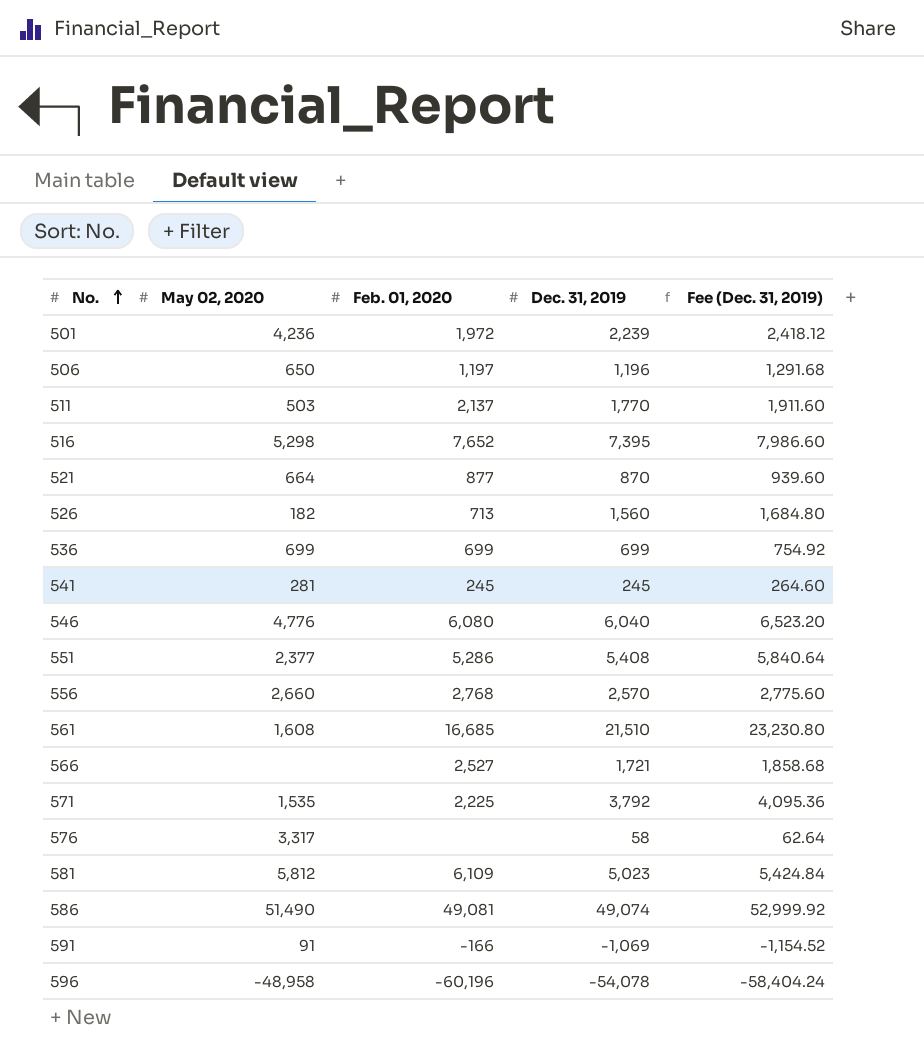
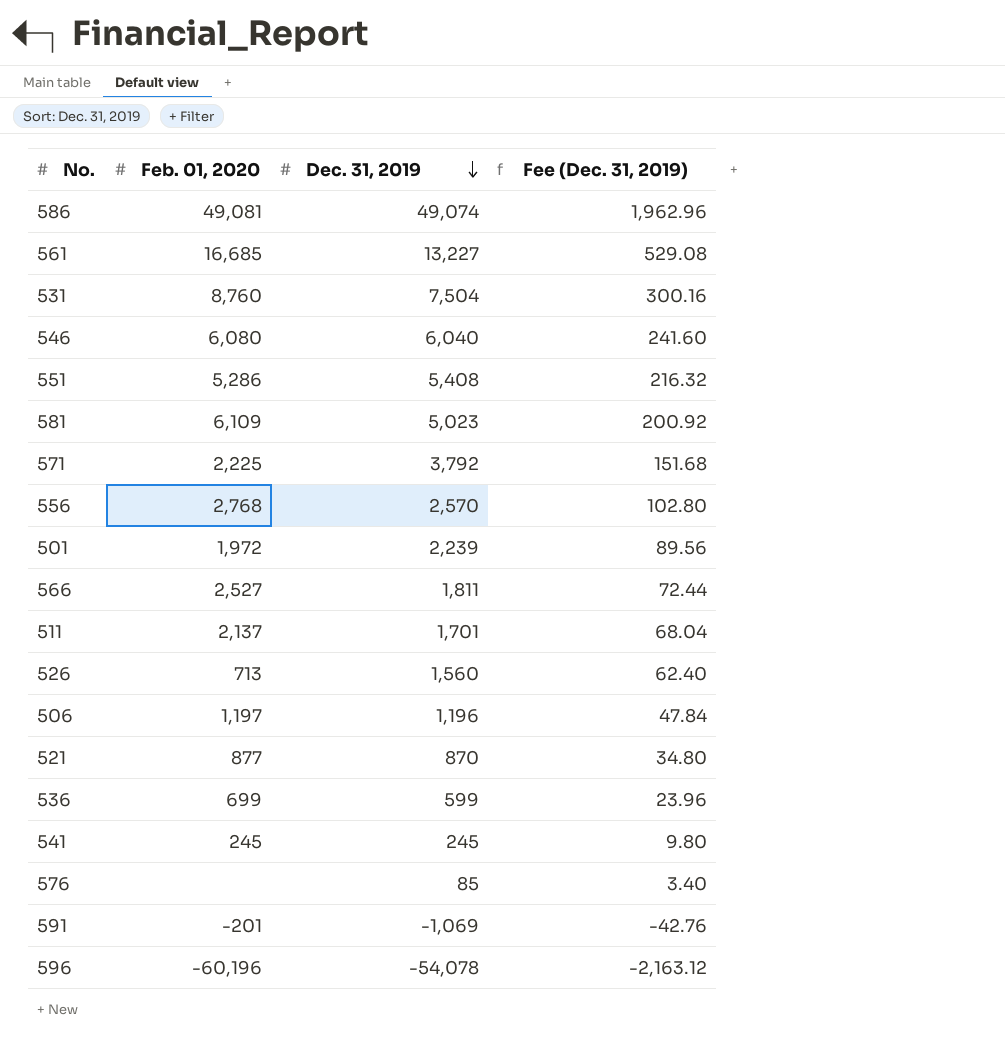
row order: No. ascending -> Dec. 31, 2019 descending
column May 02, 2020 | position: 2 -> none
column Fee (Dec. 31, 2019) | formula: [Dec. 31, 2019] * 1.08 -> [Dec. 31, 2019] * 0.04
row 516: 5,298 | 7,652 | 7,395 | 7,986.60 -> none
561 | Dec. 31, 2019: 21,510 -> 13,227
row 531: none -> 8,760 | 7,504 | 300.16
566 | Dec. 31, 2019: 1,721 -> 1,811
511 | Dec. 31, 2019: 1,770 -> 1,701
536 | Dec. 31, 2019: 699 -> 599
576 | Dec. 31, 2019: 58 -> 85
591 | Feb. 01, 2020: -166 -> -201

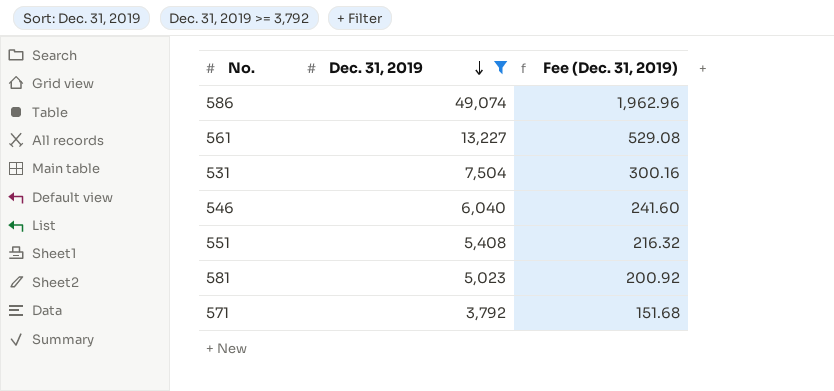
filter: none -> Dec. 31, 2019 >= 3,792
column Feb. 01, 2020 | position: 2 -> none

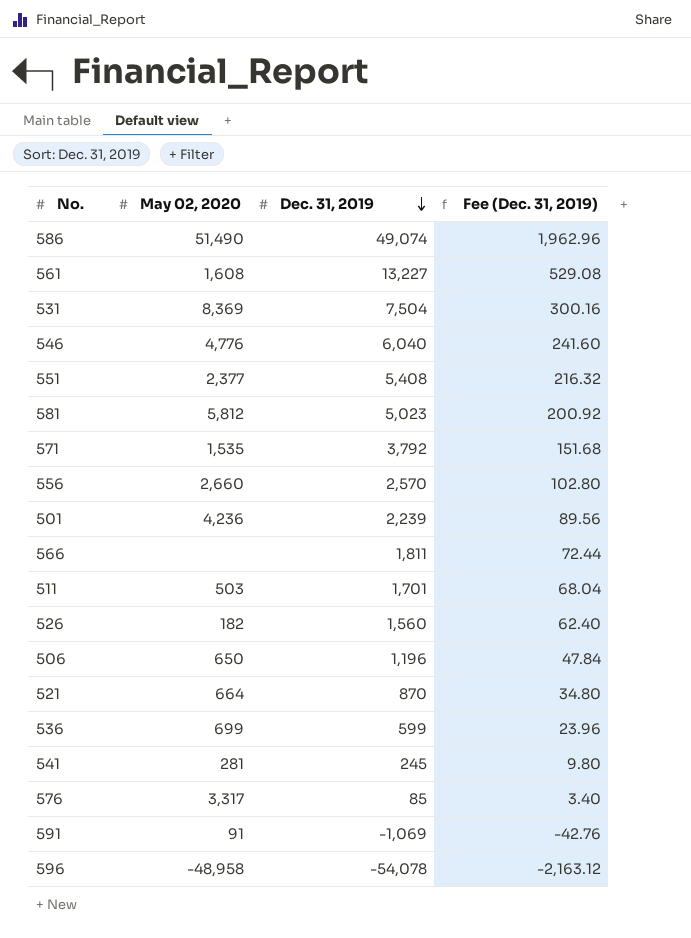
filter: Dec. 31, 2019 >= 3,792 -> none
column May 02, 2020 | position: none -> 2

